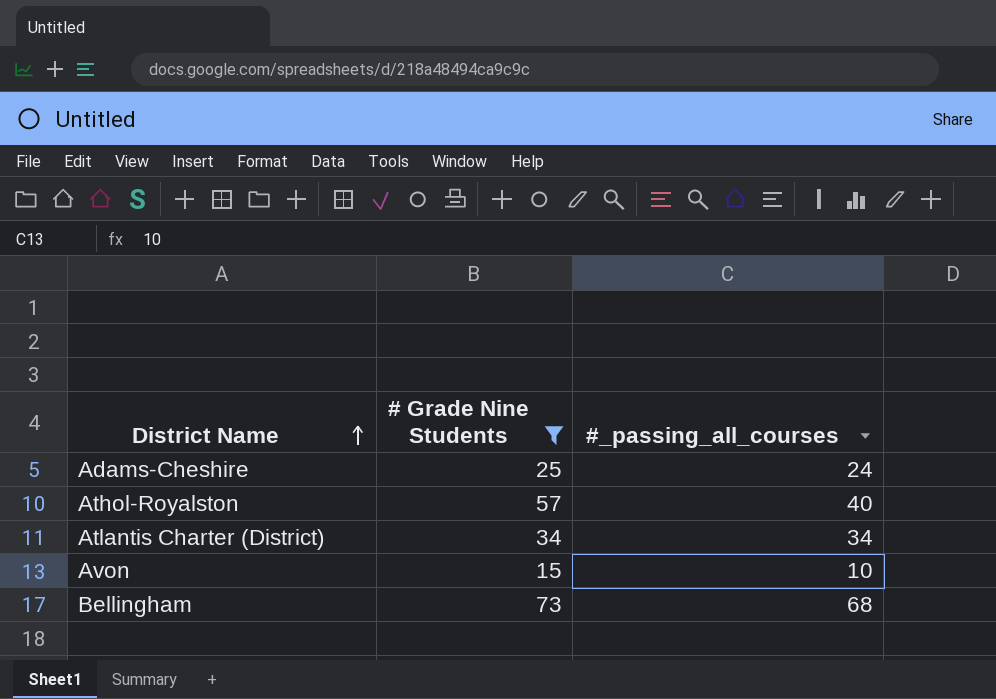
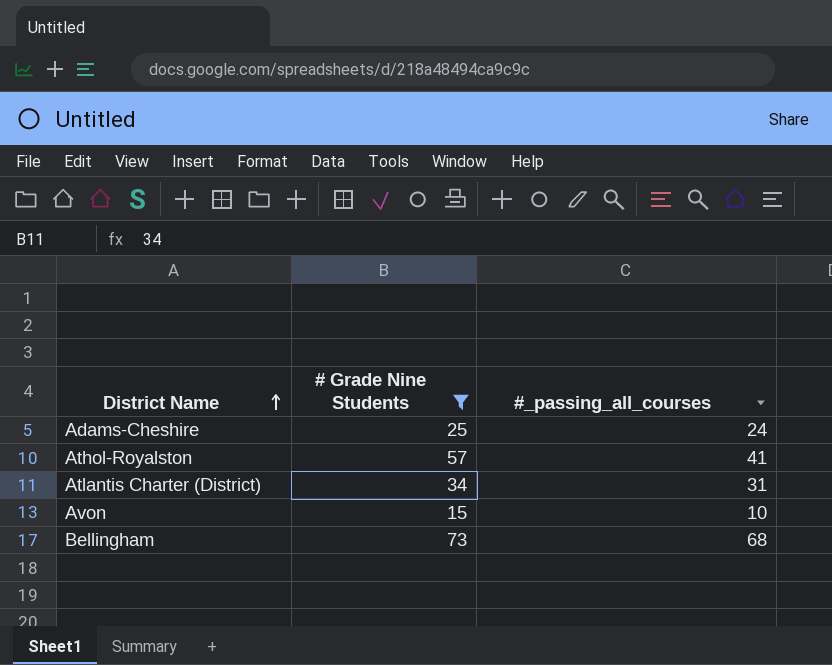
Athol-Royalston | #_passing_all_courses: 40 -> 41
Atlantis Charter (District) | #_passing_all_courses: 34 -> 31

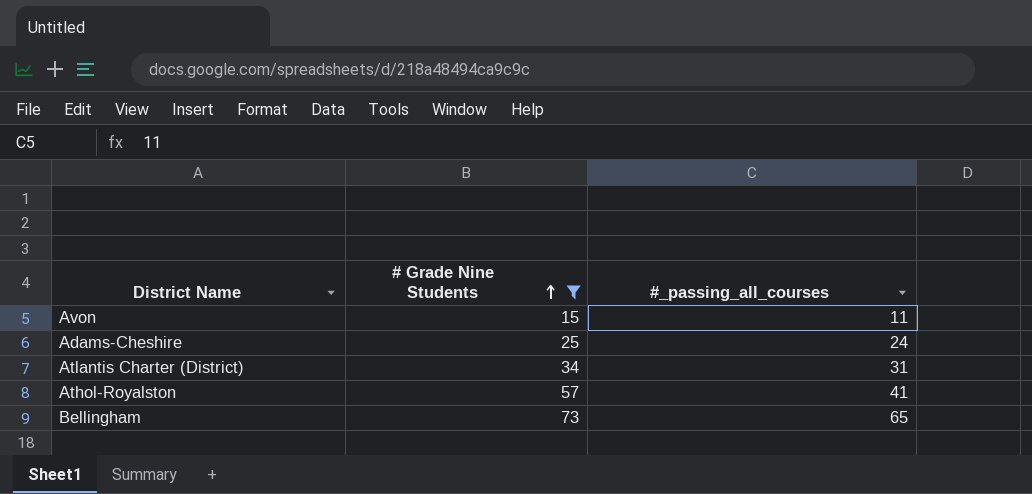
row order: District Name ascending -> # Grade Nine Students ascending
Avon | #_passing_all_courses: 10 -> 11
Bellingham | #_passing_all_courses: 68 -> 65

